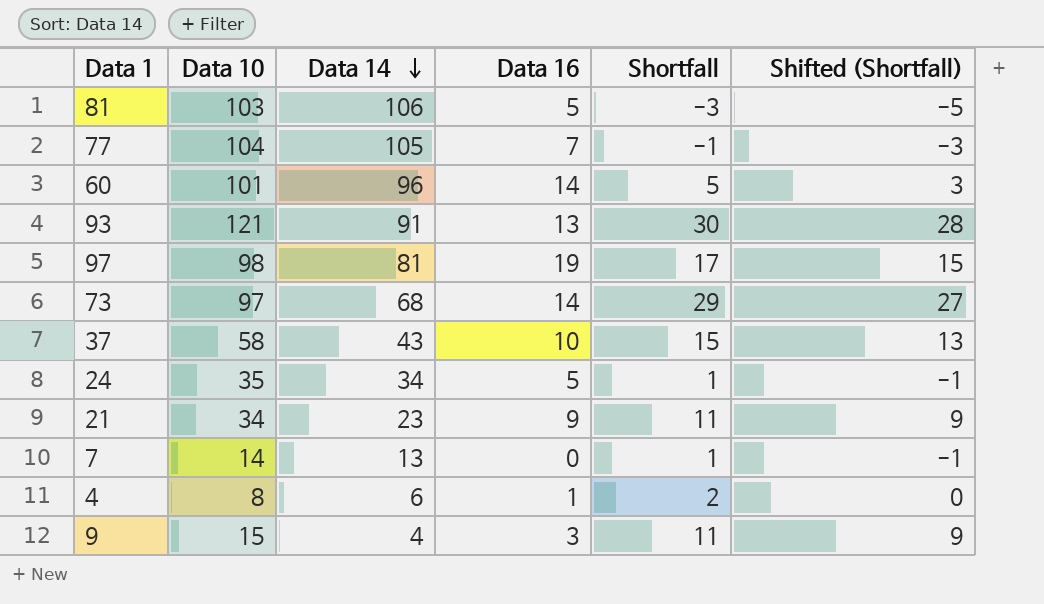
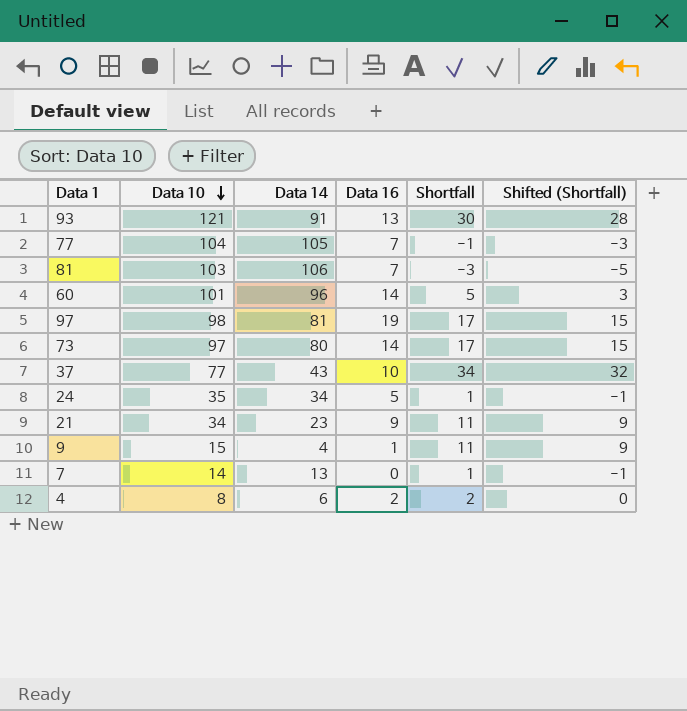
row order: Data 14 descending -> Data 10 descending
81 | Data 16: 5 -> 7
73 | Data 14: 68 -> 80
73 | Shortfall: 29 -> 17
73 | Shifted (Shortfall): 27 -> 15
37 | Data 10: 58 -> 77
37 | Shortfall: 15 -> 34
37 | Shifted (Shortfall): 13 -> 32
9 | Data 16: 3 -> 1
4 | Data 16: 1 -> 2

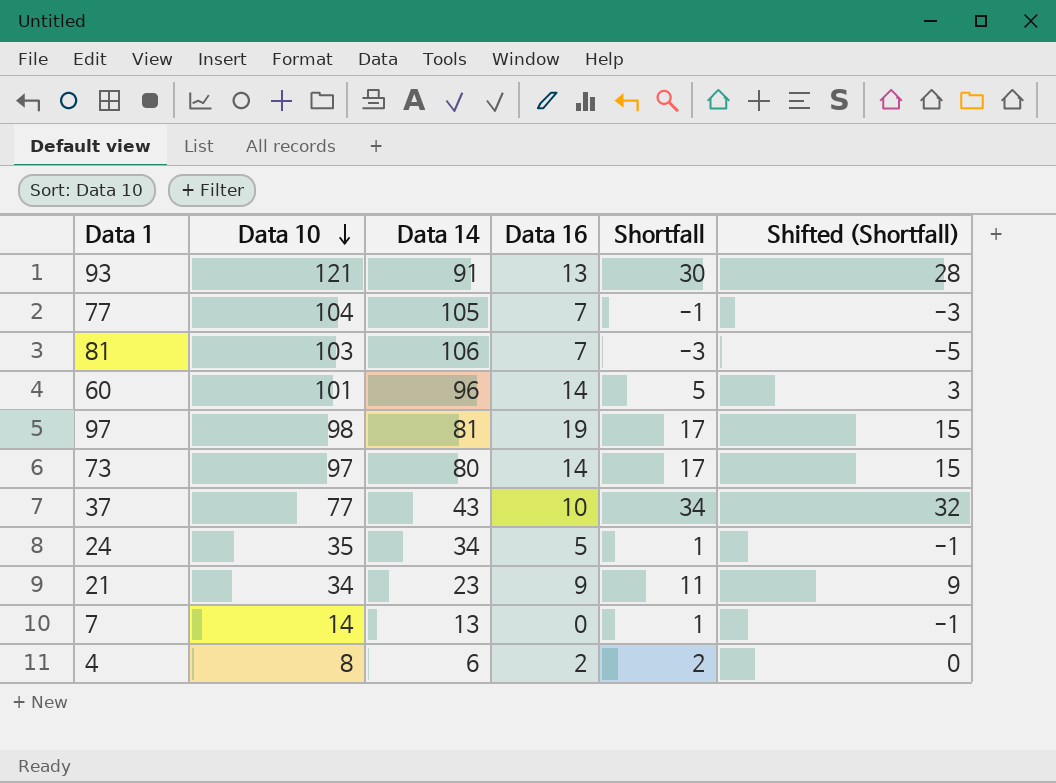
row 9: 15 | 4 | 1 | 11 | 9 -> none

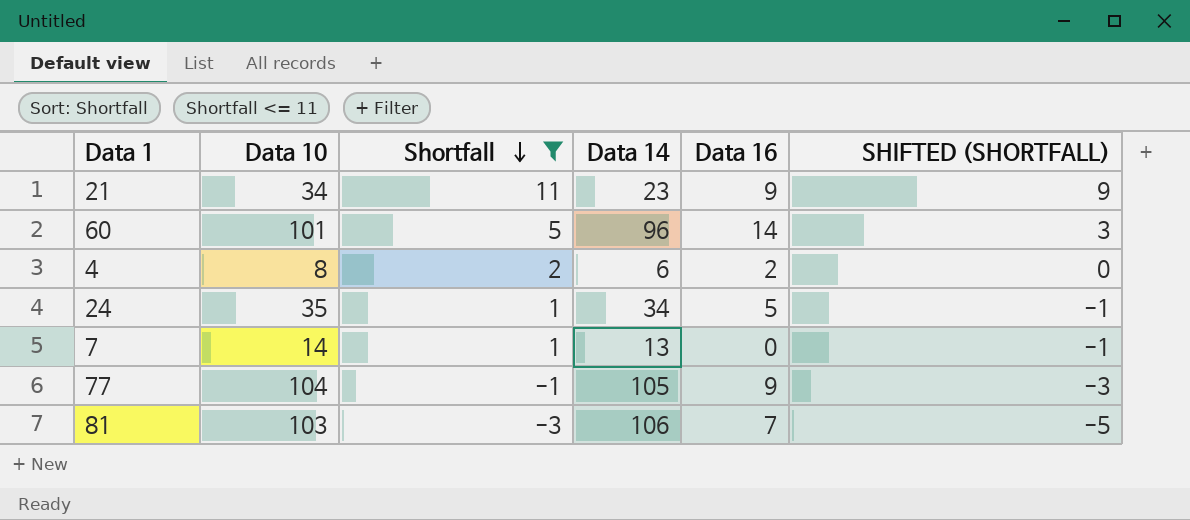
filter: none -> Shortfall <= 11
row order: Data 10 descending -> Shortfall descending
column Shortfall | position: 5 -> 3
column name: Shifted (Shortfall) -> SHIFTED (SHORTFALL)
77 | Data 16: 7 -> 9

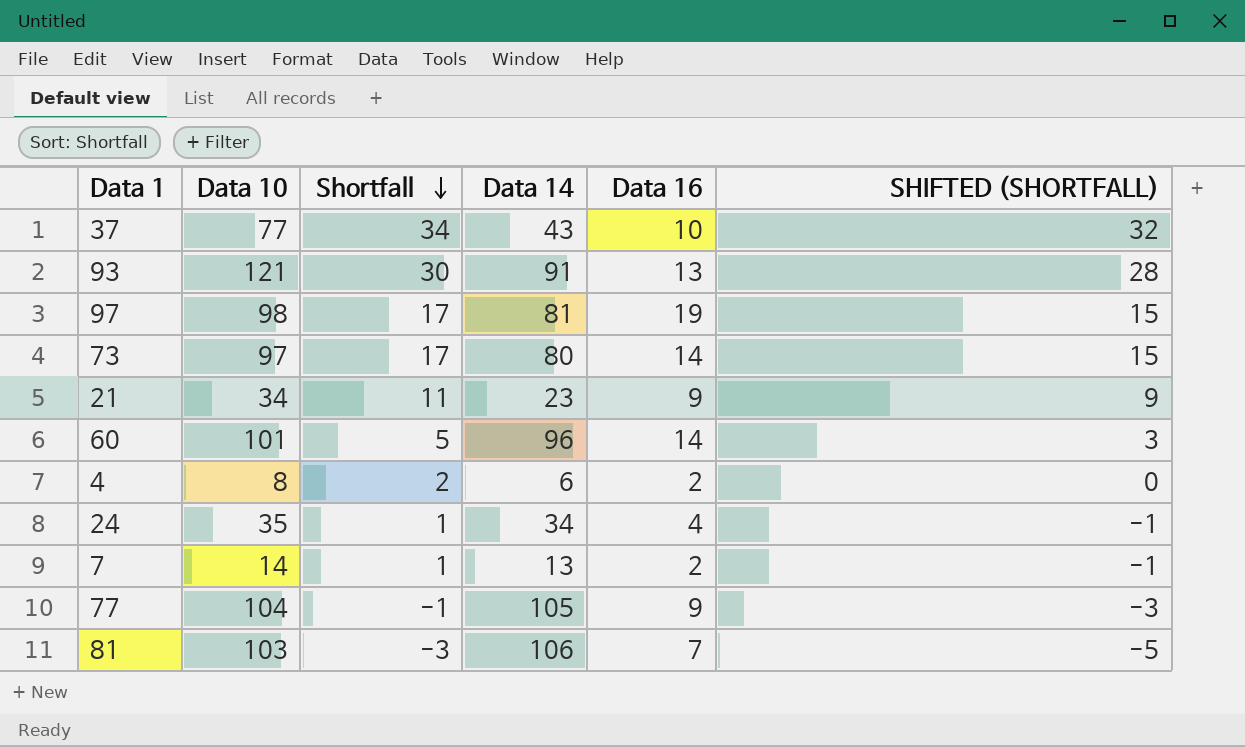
filter: Shortfall <= 11 -> none
24 | Data 16: 5 -> 4
7 | Data 16: 0 -> 2

